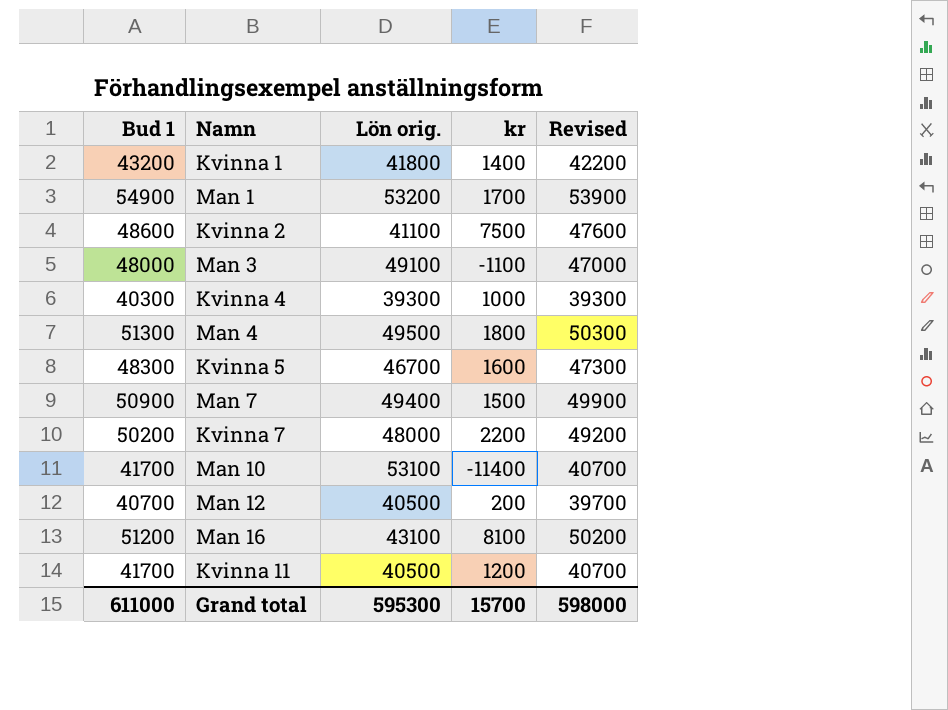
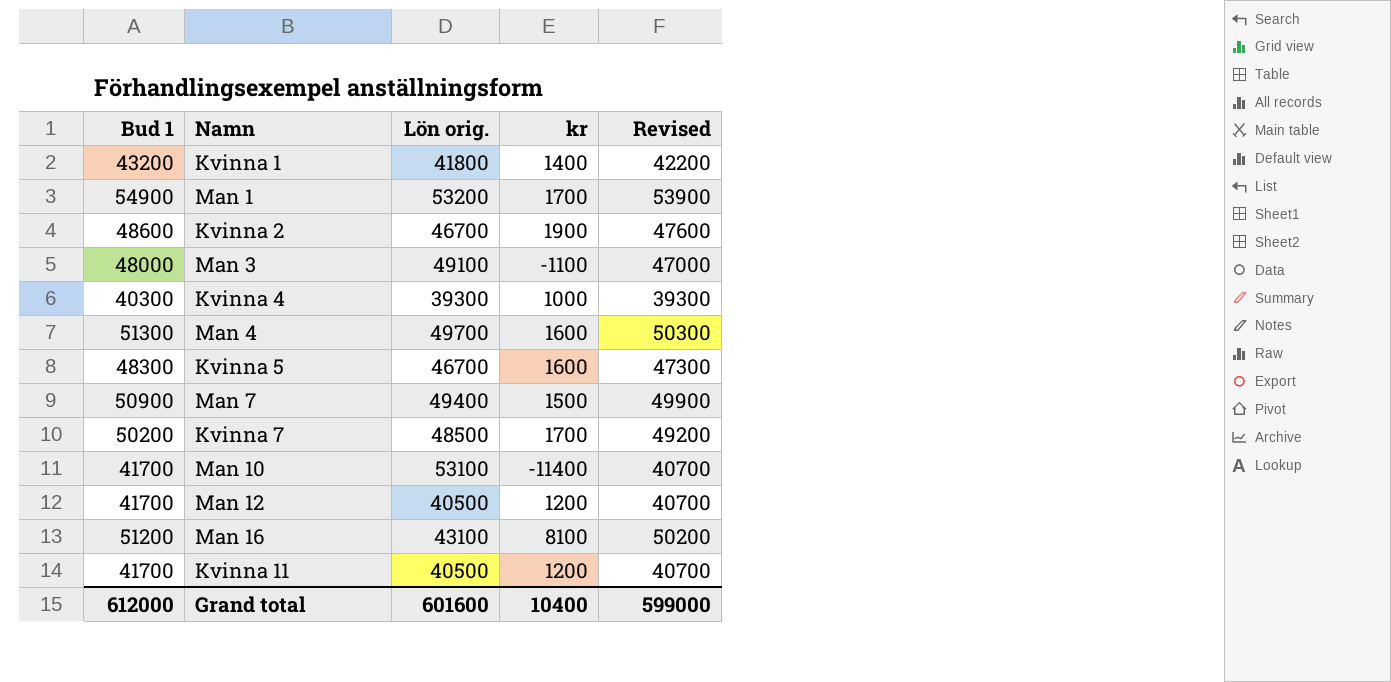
Kvinna 2 | Lön orig.: 41100 -> 46700
Kvinna 2 | kr: 7500 -> 1900
Man 4 | Lön orig.: 49500 -> 49700
Man 4 | kr: 1800 -> 1600
Kvinna 7 | Lön orig.: 48000 -> 48500
Kvinna 7 | kr: 2200 -> 1700
Man 12 | Bud 1: 40700 -> 41700
Man 12 | kr: 200 -> 1200
Man 12 | Revised: 39700 -> 40700
Grand total | Bud 1: 611000 -> 612000
Grand total | Lön orig.: 595300 -> 601600
Grand total | kr: 15700 -> 10400
Grand total | Revised: 598000 -> 599000

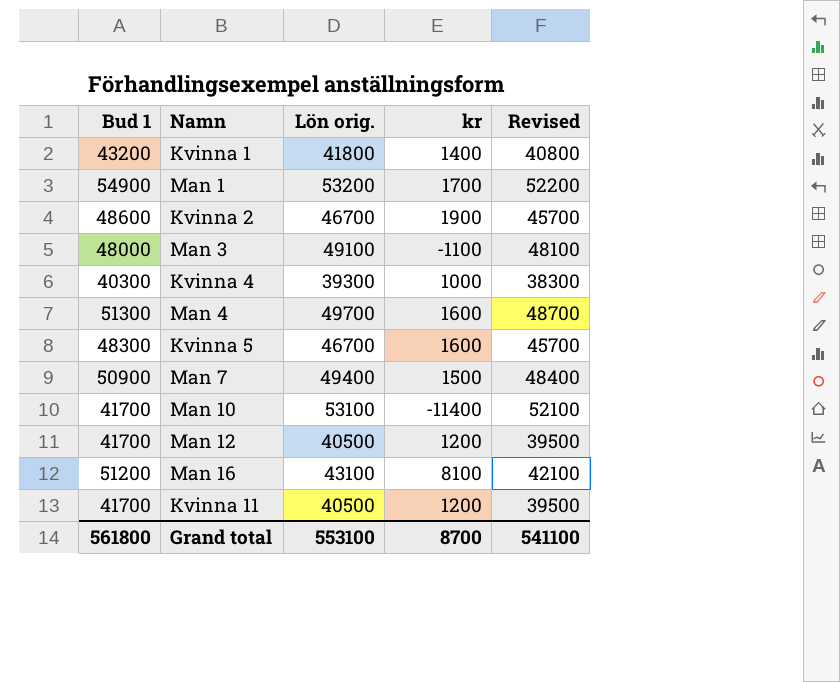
column Revised | formula: [Bud 1] - 1000 -> [Lön orig.] - 1000
row Kvinna 7: 50200 | 48500 | 1700 | 49200 -> none
Grand total | Bud 1: 612000 -> 561800
Grand total | Lön orig.: 601600 -> 553100
Grand total | kr: 10400 -> 8700
Grand total | Revised: 599000 -> 541100

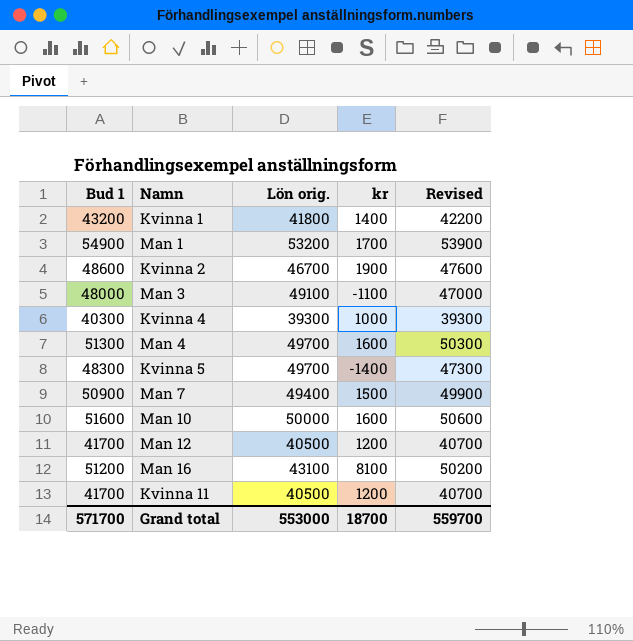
column Revised | formula: [Lön orig.] - 1000 -> [Bud 1] - 1000
Kvinna 5 | Lön orig.: 46700 -> 49700
Kvinna 5 | kr: 1600 -> -1400
Man 10 | Bud 1: 41700 -> 51600
Man 10 | Lön orig.: 53100 -> 50000
Man 10 | kr: -11400 -> 1600
Grand total | Bud 1: 561800 -> 571700
Grand total | Lön orig.: 553100 -> 553000
Grand total | kr: 8700 -> 18700
Grand total | Revised: 541100 -> 559700

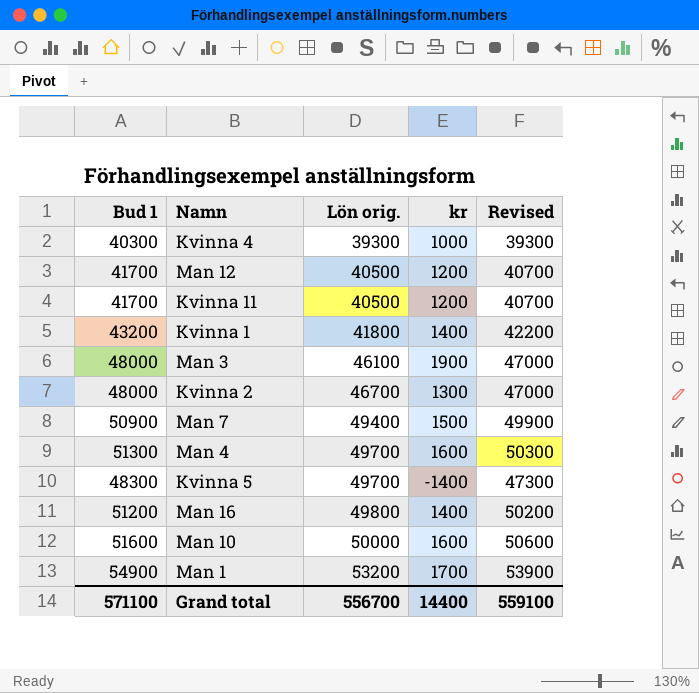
row order: none -> Lön orig. ascending
Man 3 | Lön orig.: 49100 -> 46100
Man 3 | kr: -1100 -> 1900
Kvinna 2 | Bud 1: 48600 -> 48000
Kvinna 2 | kr: 1900 -> 1300
Kvinna 2 | Revised: 47600 -> 47000
Man 16 | Lön orig.: 43100 -> 49800
Man 16 | kr: 8100 -> 1400
Grand total | Bud 1: 571700 -> 571100
Grand total | Lön orig.: 553000 -> 556700
Grand total | kr: 18700 -> 14400
Grand total | Revised: 559700 -> 559100

